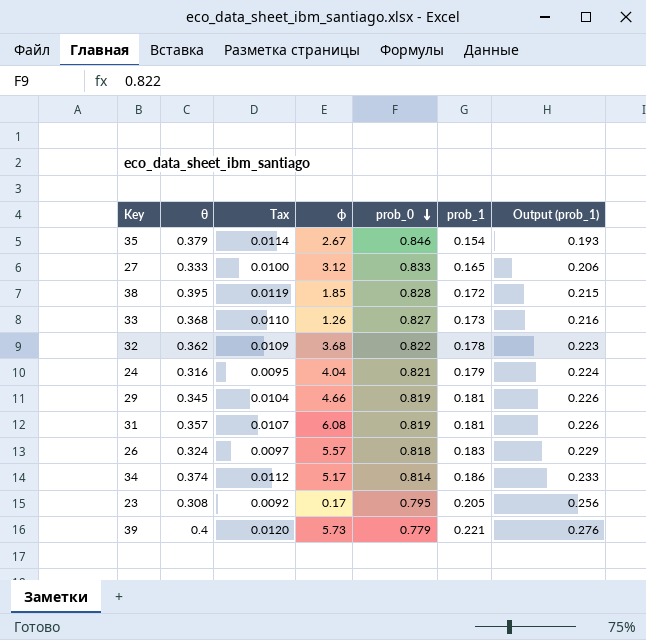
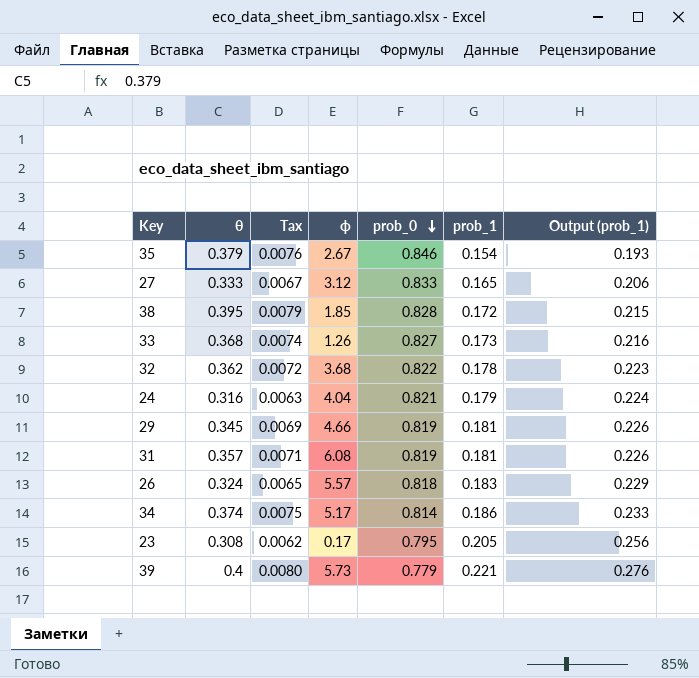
column Tax | formula: [θ] * 0.03 -> [θ] * 0.02

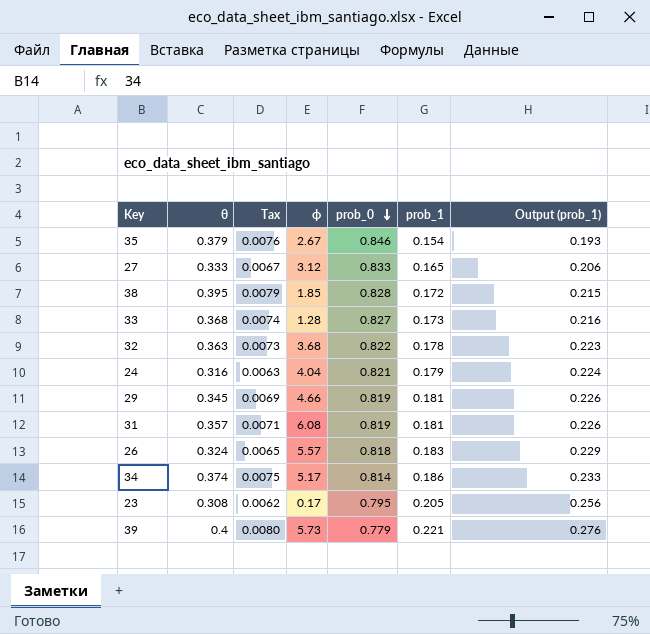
33 | ϕ: 1.26 -> 1.28
32 | θ: 0.362 -> 0.363
32 | Tax: 0.0072 -> 0.0073

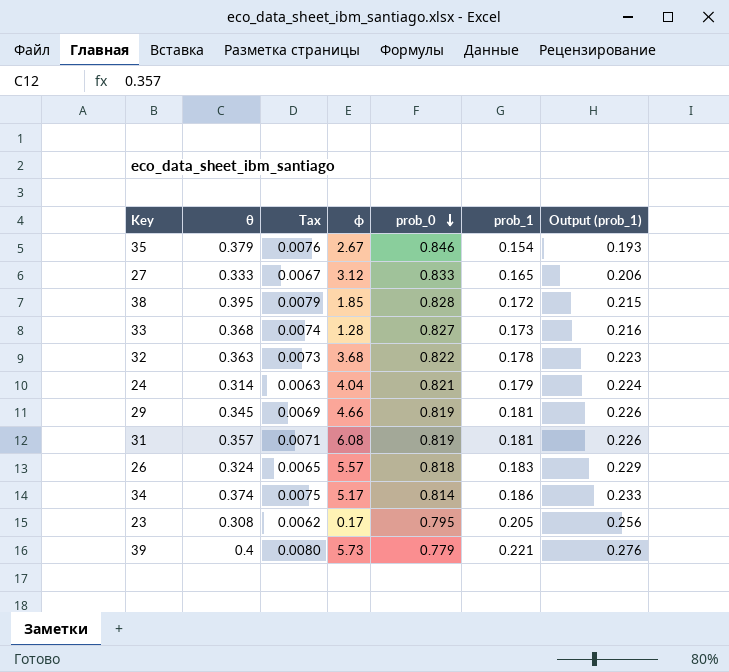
24 | θ: 0.316 -> 0.314

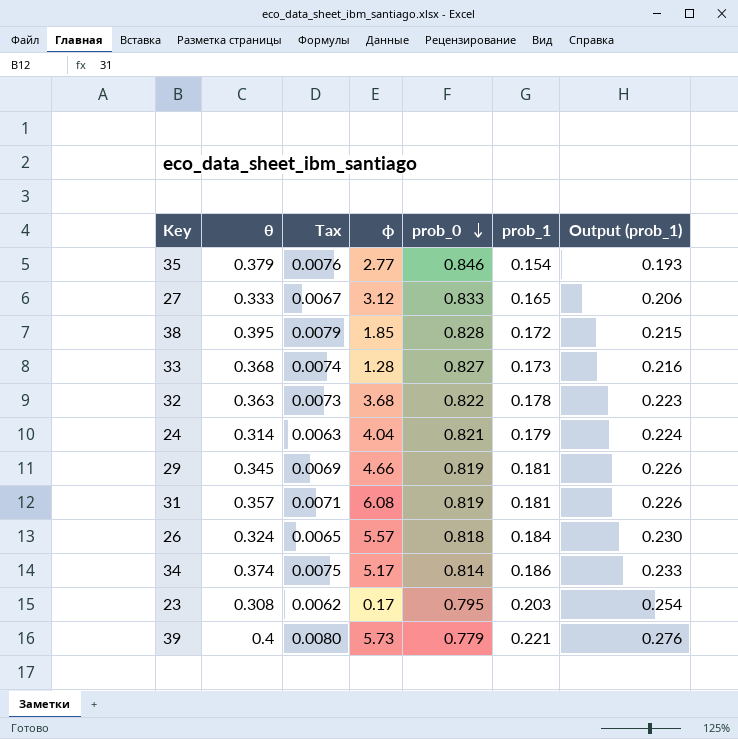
35 | ϕ: 2.67 -> 2.77
26 | prob_1: 0.183 -> 0.184
26 | Output (prob_1): 0.229 -> 0.230
23 | prob_1: 0.205 -> 0.203
23 | Output (prob_1): 0.256 -> 0.254

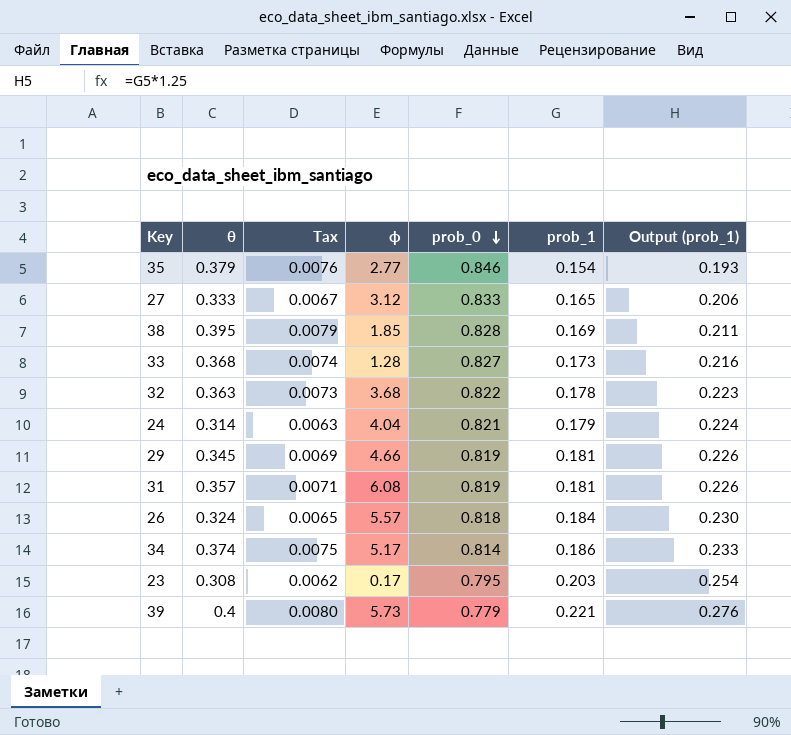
38 | prob_1: 0.172 -> 0.169
38 | Output (prob_1): 0.215 -> 0.211

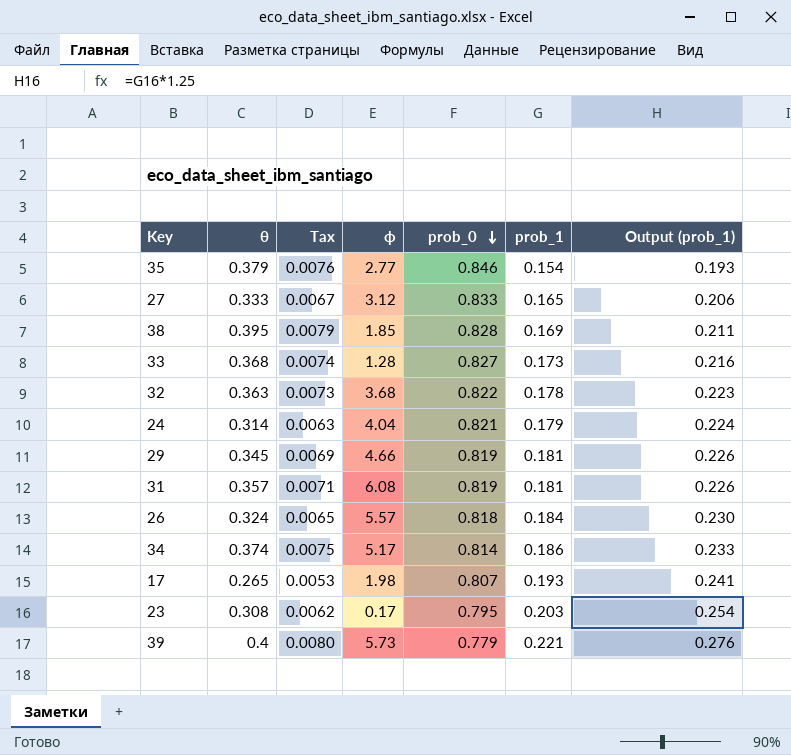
row 17: none -> 0.265 | 0.0053 | 1.98 | 0.807 | 0.193 | 0.241

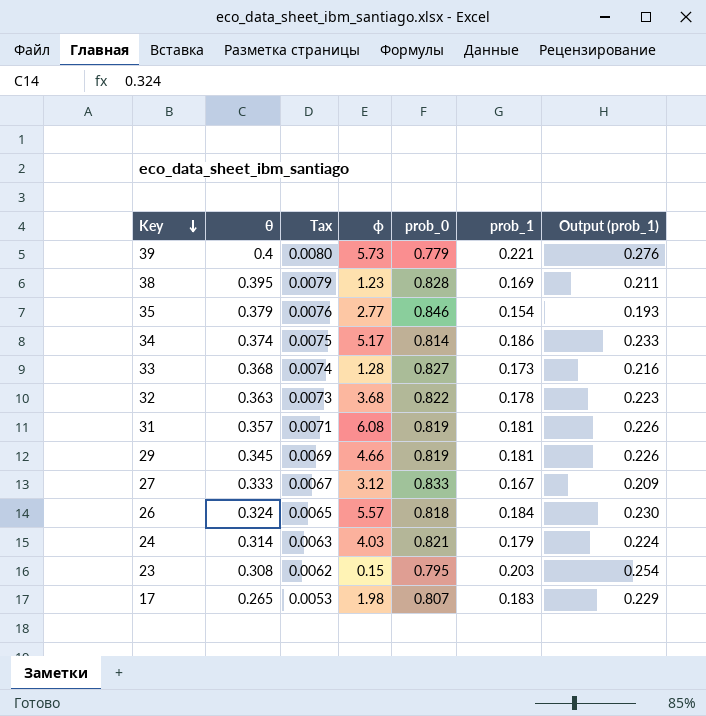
row order: prob_0 descending -> Key descending
38 | ϕ: 1.85 -> 1.23
27 | prob_1: 0.165 -> 0.167
27 | Output (prob_1): 0.206 -> 0.209
24 | ϕ: 4.04 -> 4.03
23 | ϕ: 0.17 -> 0.15
17 | prob_1: 0.193 -> 0.183
17 | Output (prob_1): 0.241 -> 0.229

